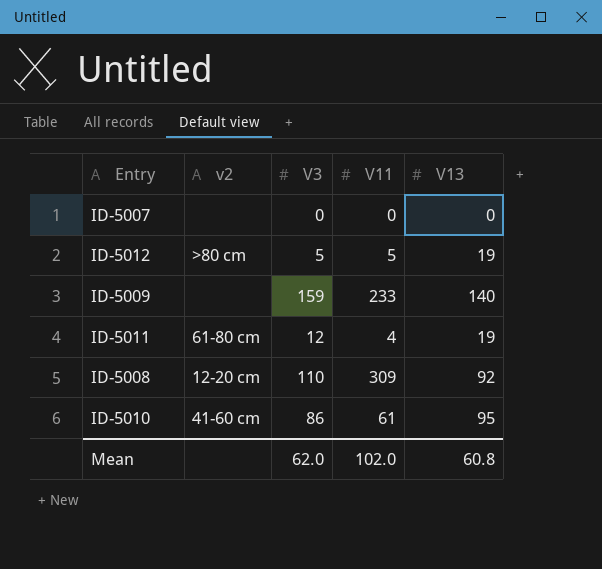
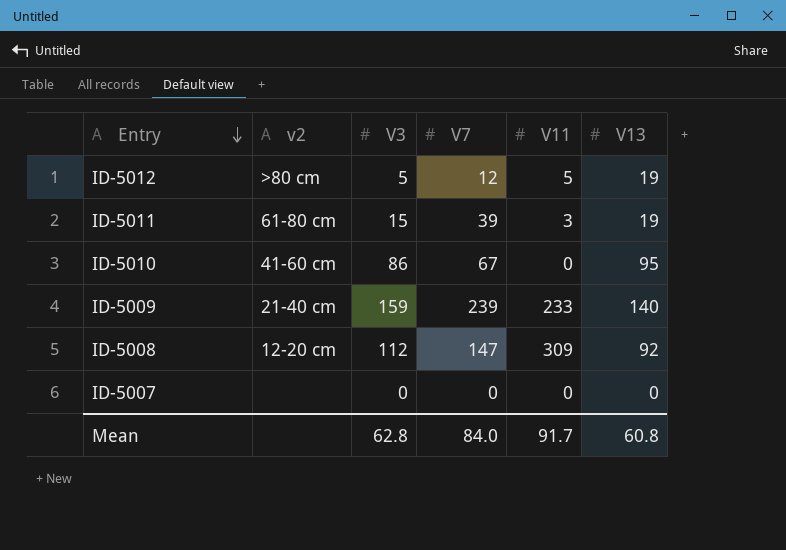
row order: none -> Entry descending
column V7 | position: none -> 4
ID-5011 | V3: 12 -> 15
ID-5011 | V11: 4 -> 3
ID-5010 | V11: 61 -> 0
ID-5009 | v2: none -> 21-40 cm
ID-5008 | V3: 110 -> 112
Mean | V3: 62.0 -> 62.8
Mean | V11: 102.0 -> 91.7

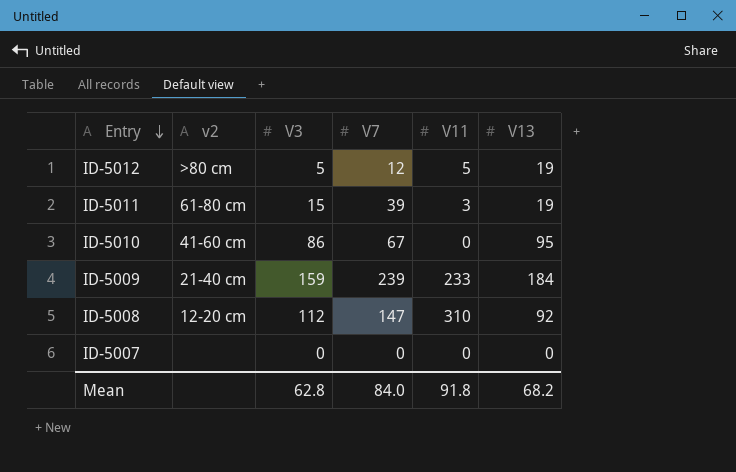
ID-5009 | V13: 140 -> 184
ID-5008 | V11: 309 -> 310
Mean | V11: 91.7 -> 91.8
Mean | V13: 60.8 -> 68.2

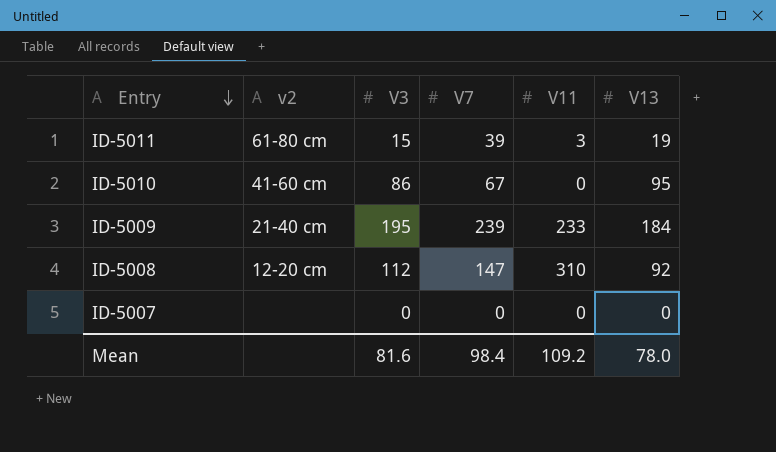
row ID-5012: >80 cm | 5 | 12 | 5 | 19 -> none
ID-5009 | V3: 159 -> 195
Mean | V3: 62.8 -> 81.6
Mean | V7: 84.0 -> 98.4
Mean | V11: 91.8 -> 109.2
Mean | V13: 68.2 -> 78.0

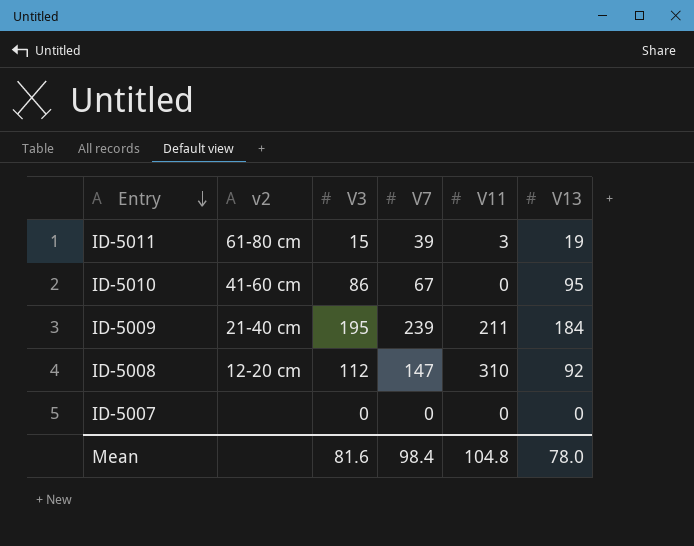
ID-5009 | V11: 233 -> 211
Mean | V11: 109.2 -> 104.8

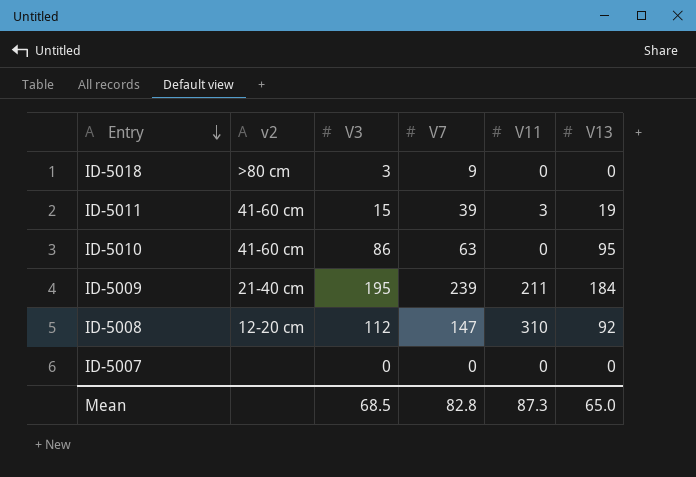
row ID-5018: none -> >80 cm | 3 | 9 | 0 | 0
ID-5011 | v2: 61-80 cm -> 41-60 cm
ID-5010 | V7: 67 -> 63
Mean | V3: 81.6 -> 68.5
Mean | V7: 98.4 -> 82.8
Mean | V11: 104.8 -> 87.3
Mean | V13: 78.0 -> 65.0

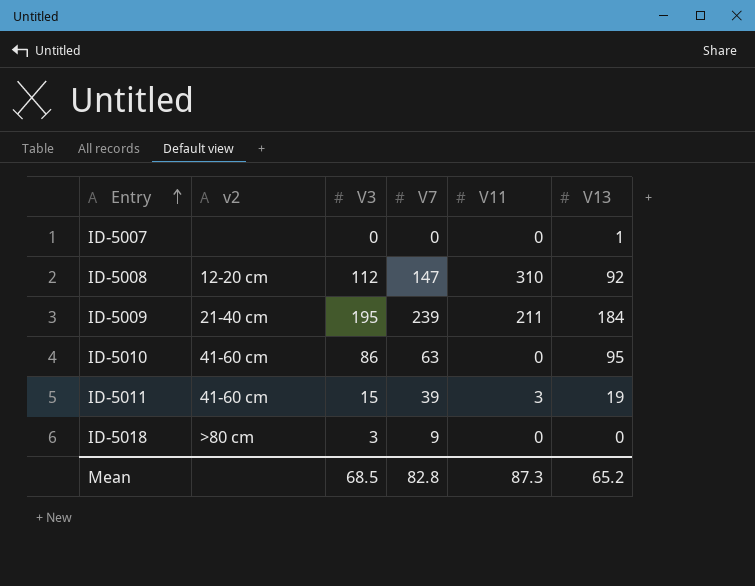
row order: Entry descending -> Entry ascending
ID-5007 | V13: 0 -> 1
Mean | V13: 65.0 -> 65.2

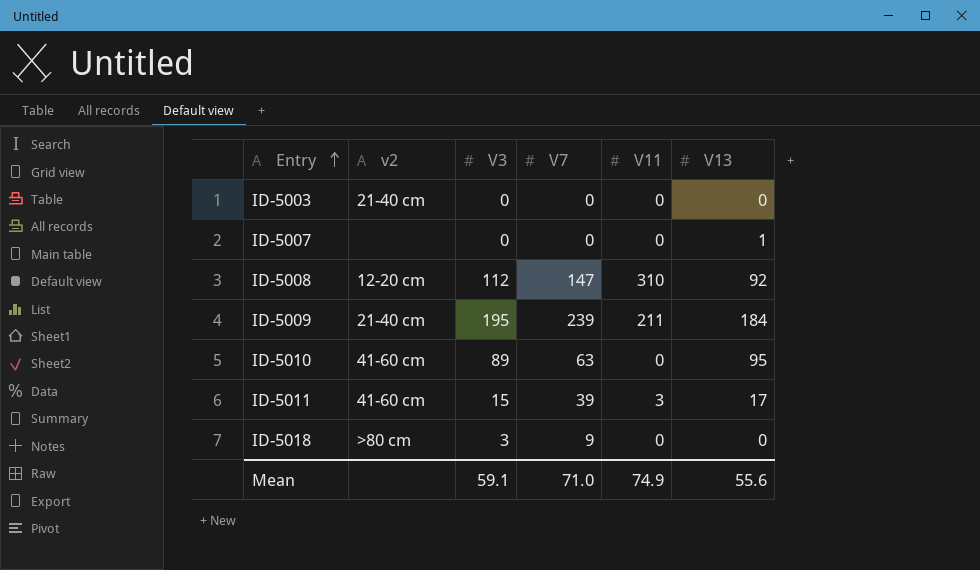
row ID-5003: none -> 21-40 cm | 0 | 0 | 0 | 0
ID-5010 | V3: 86 -> 89
ID-5011 | V13: 19 -> 17
Mean | V3: 68.5 -> 59.1
Mean | V7: 82.8 -> 71.0
Mean | V11: 87.3 -> 74.9
Mean | V13: 65.2 -> 55.6

